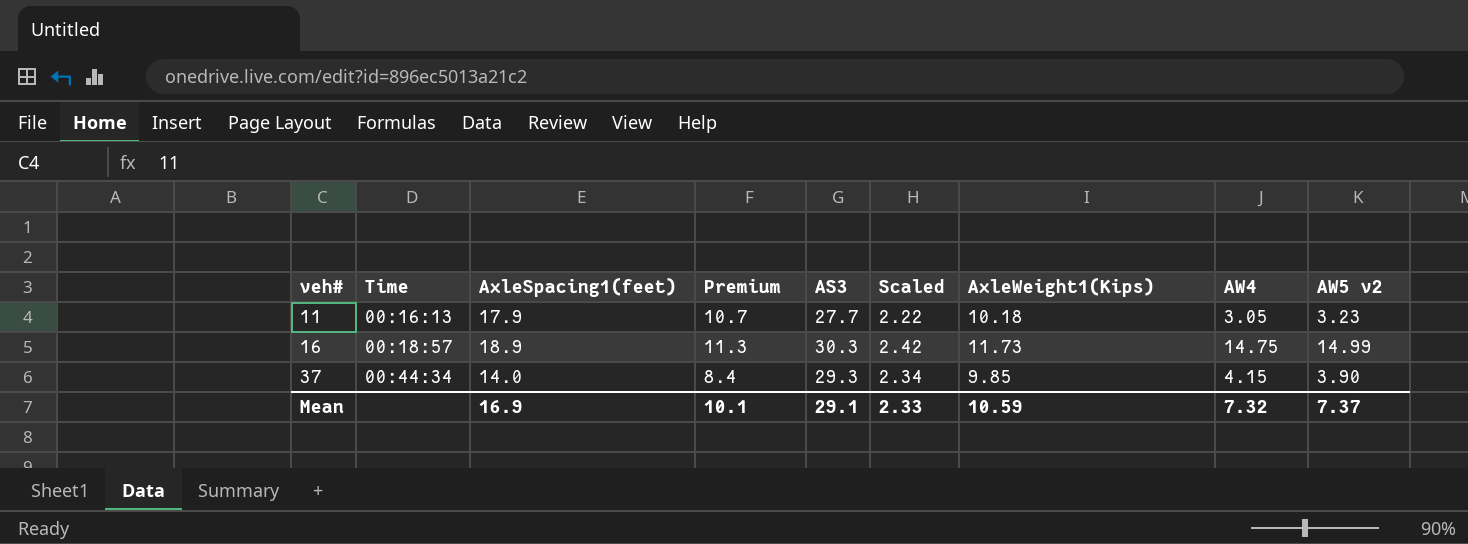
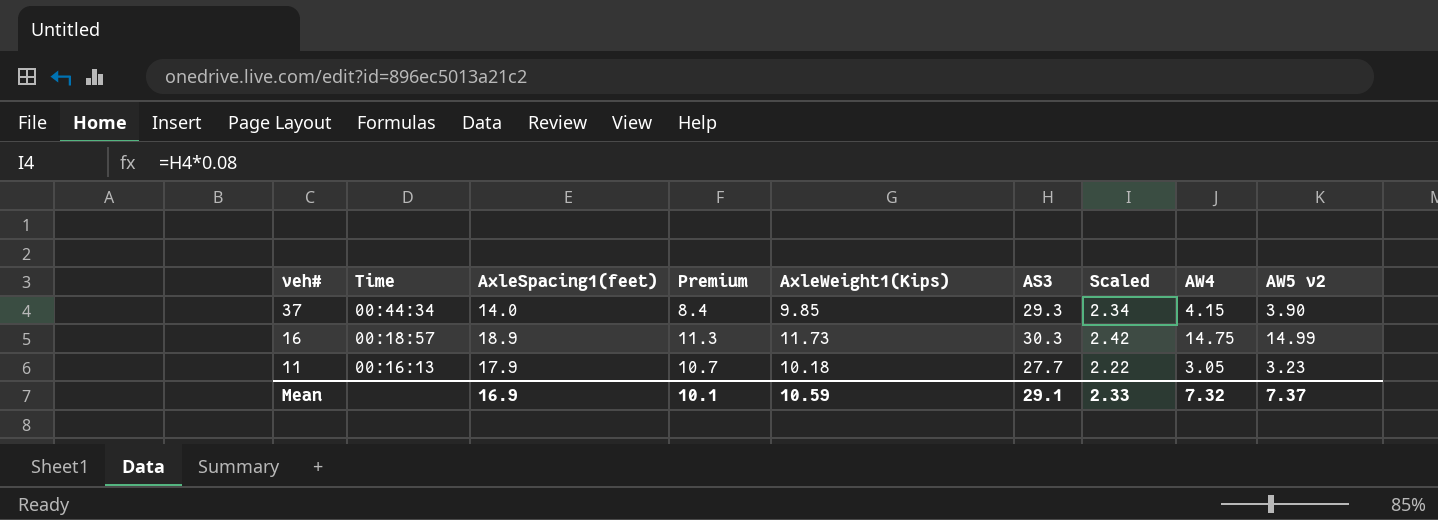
row order: veh# ascending -> veh# descending
column AxleWeight1(Kips) | position: 7 -> 5

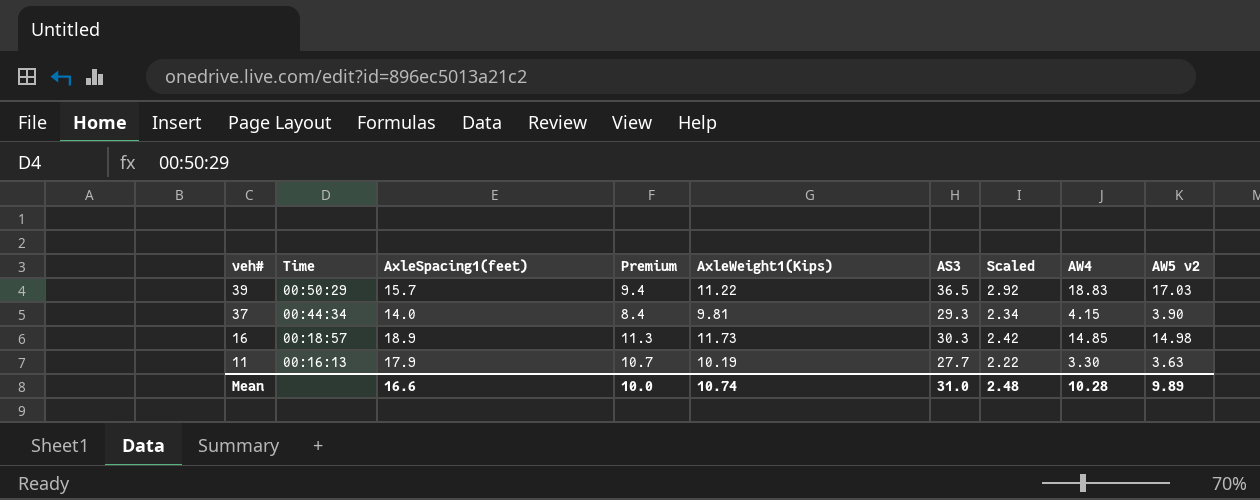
row 39: none -> 00:50:29 | 15.7 | 9.4 | 11.22 | 36.5 | 2.92 | 18.83 | 17.03
37 | AxleWeight1(Kips): 9.85 -> 9.81
16 | AW4: 14.75 -> 14.85
16 | AW5 v2: 14.99 -> 14.98
11 | AxleWeight1(Kips): 10.18 -> 10.19
11 | AW4: 3.05 -> 3.30
11 | AW5 v2: 3.23 -> 3.63
Mean | AxleSpacing1(feet): 16.9 -> 16.6
Mean | Premium: 10.1 -> 10.0
Mean | AxleWeight1(Kips): 10.59 -> 10.74
Mean | AS3: 29.1 -> 31.0
Mean | Scaled: 2.33 -> 2.48
Mean | AW4: 7.32 -> 10.28
Mean | AW5 v2: 7.37 -> 9.89

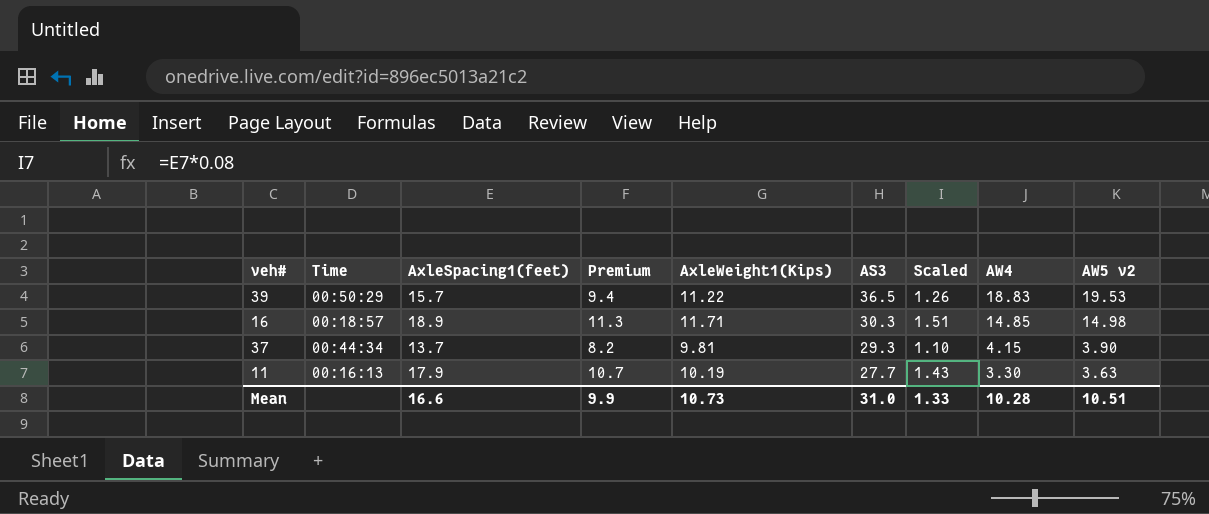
row order: veh# descending -> AS3 descending
column Scaled | formula: [AS3] * 0.08 -> [AxleSpacing1(feet)] * 0.08
39 | AW5 v2: 17.03 -> 19.53
16 | AxleWeight1(Kips): 11.73 -> 11.71
37 | AxleSpacing1(feet): 14.0 -> 13.7
37 | Premium: 8.4 -> 8.2
Mean | Premium: 10.0 -> 9.9
Mean | AxleWeight1(Kips): 10.74 -> 10.73
Mean | Scaled: 2.48 -> 1.33
Mean | AW5 v2: 9.89 -> 10.51

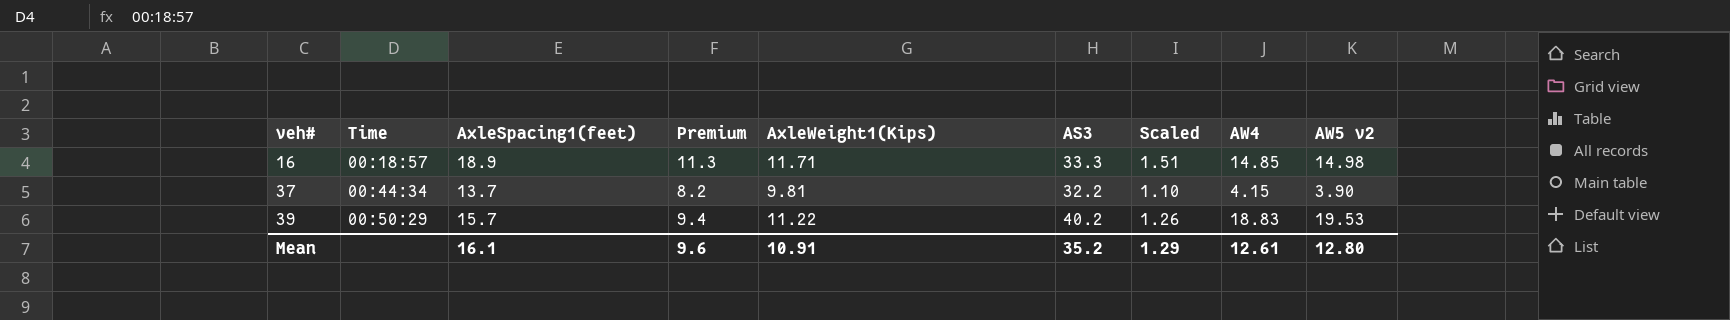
row order: AS3 descending -> veh# ascending
row 11: 00:16:13 | 17.9 | 10.7 | 10.19 | 27.7 | 1.43 | 3.30 | 3.63 -> none
16 | AS3: 30.3 -> 33.3
37 | AS3: 29.3 -> 32.2
39 | AS3: 36.5 -> 40.2
Mean | AxleSpacing1(feet): 16.6 -> 16.1
Mean | Premium: 9.9 -> 9.6
Mean | AxleWeight1(Kips): 10.73 -> 10.91
Mean | AS3: 31.0 -> 35.2
Mean | Scaled: 1.33 -> 1.29
Mean | AW4: 10.28 -> 12.61
Mean | AW5 v2: 10.51 -> 12.80

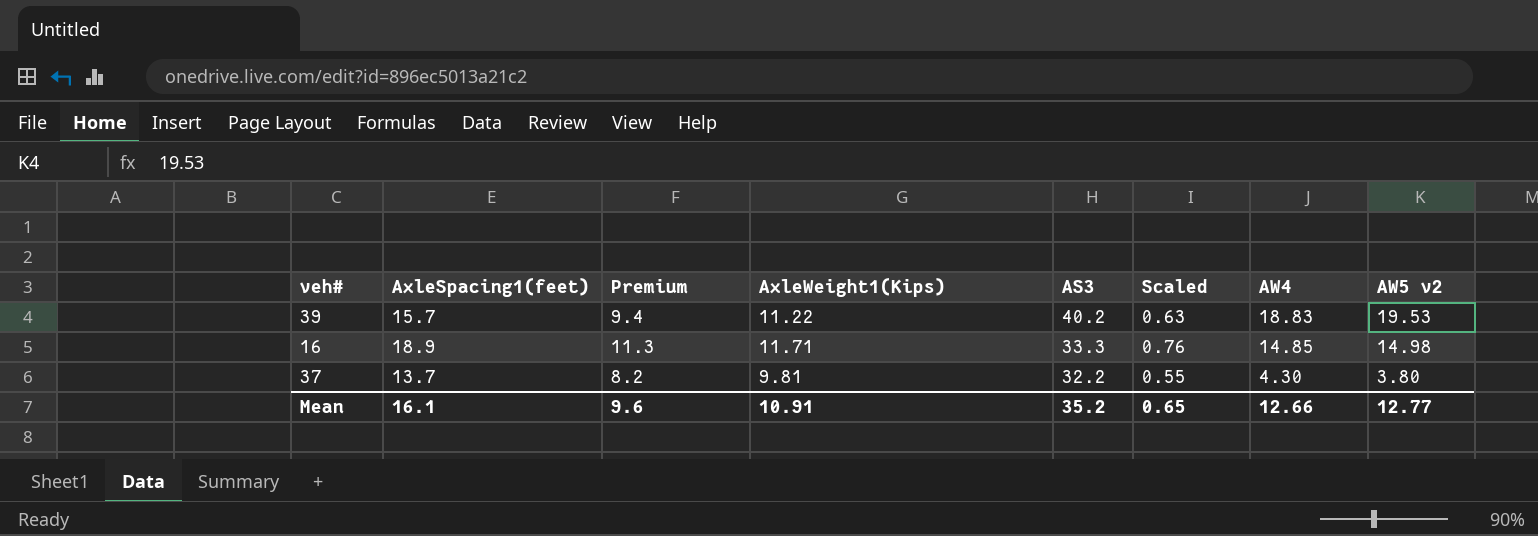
row order: veh# ascending -> AS3 descending
column Time | position: 2 -> none
column Scaled | formula: [AxleSpacing1(feet)] * 0.08 -> [AxleSpacing1(feet)] * 0.04
37 | AW4: 4.15 -> 4.30
37 | AW5 v2: 3.90 -> 3.80
Mean | Scaled: 1.29 -> 0.65
Mean | AW4: 12.61 -> 12.66
Mean | AW5 v2: 12.80 -> 12.77

